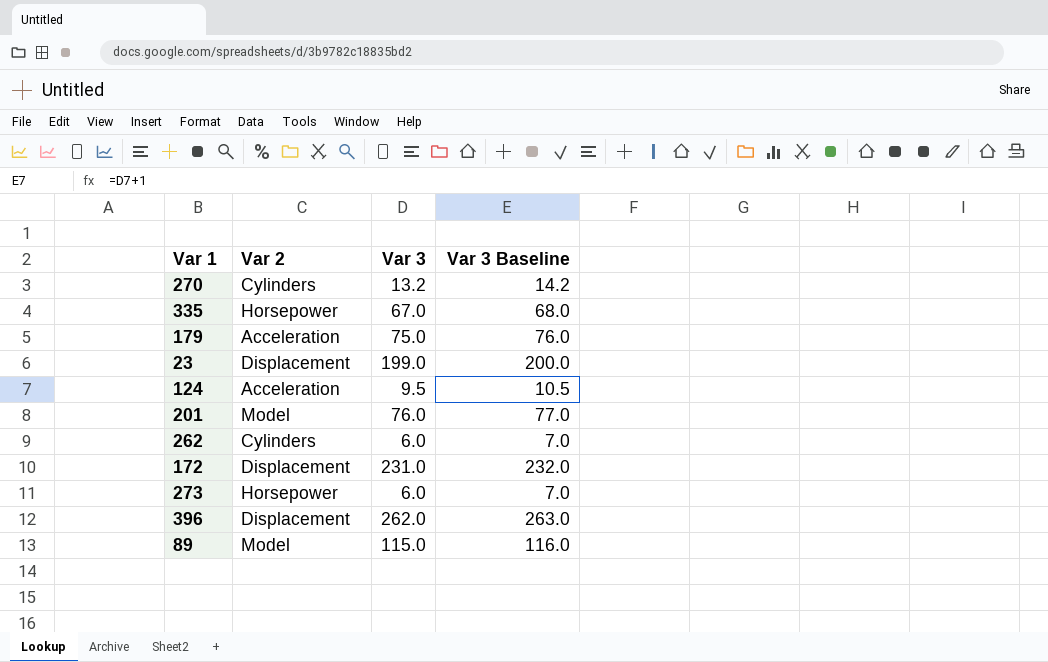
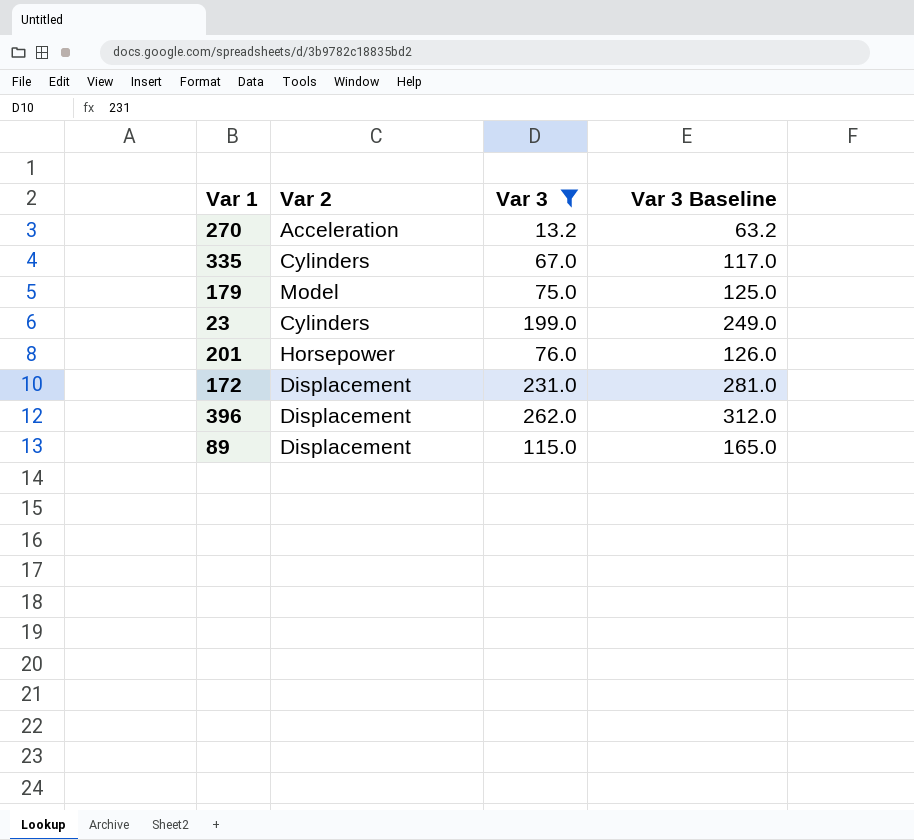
filter: none -> Var 3 >= 13.2
column Var 3 Baseline | formula: [Var 3] + 1 -> [Var 3] + 50
270 | Var 2: Cylinders -> Acceleration
335 | Var 2: Horsepower -> Cylinders
179 | Var 2: Acceleration -> Model
23 | Var 2: Displacement -> Cylinders
201 | Var 2: Model -> Horsepower
89 | Var 2: Model -> Displacement

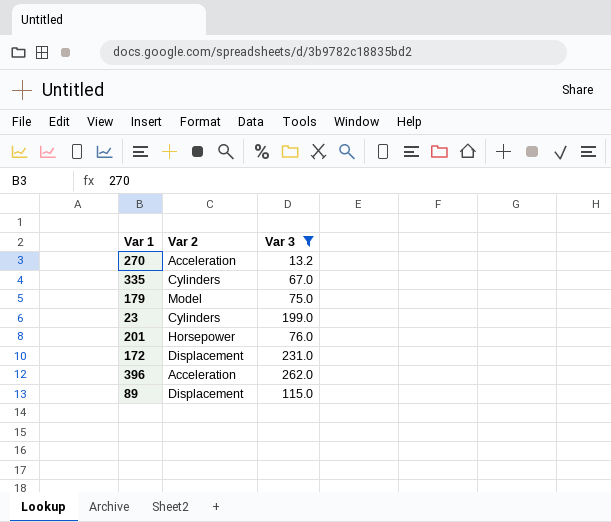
column Var 3 Baseline | formula: [Var 3] + 50 -> none
396 | Var 2: Displacement -> Acceleration

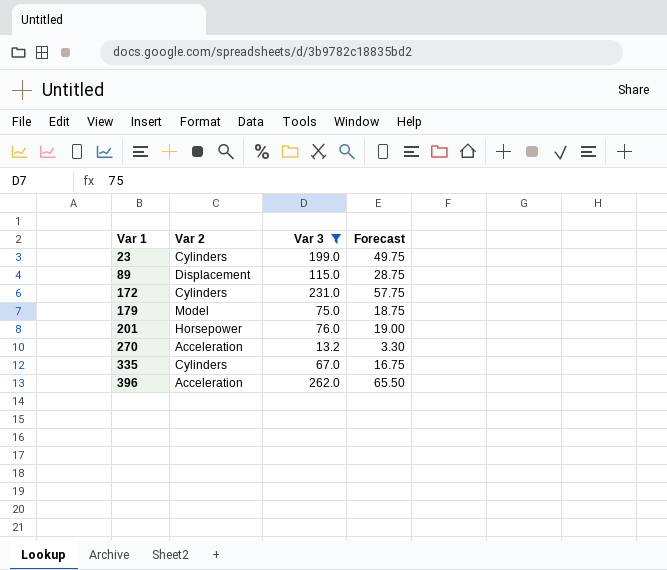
row order: none -> Var 1 ascending
column Forecast | formula: none -> [Var 3] * 0.25
172 | Var 2: Displacement -> Cylinders

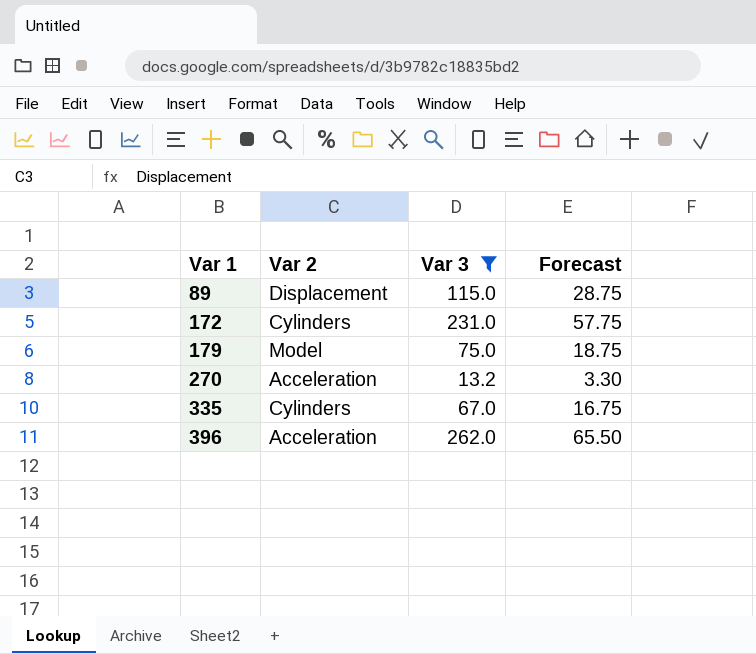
row 23: Cylinders | 199.0 | 49.75 -> none
row 201: Horsepower | 76.0 | 19.00 -> none

